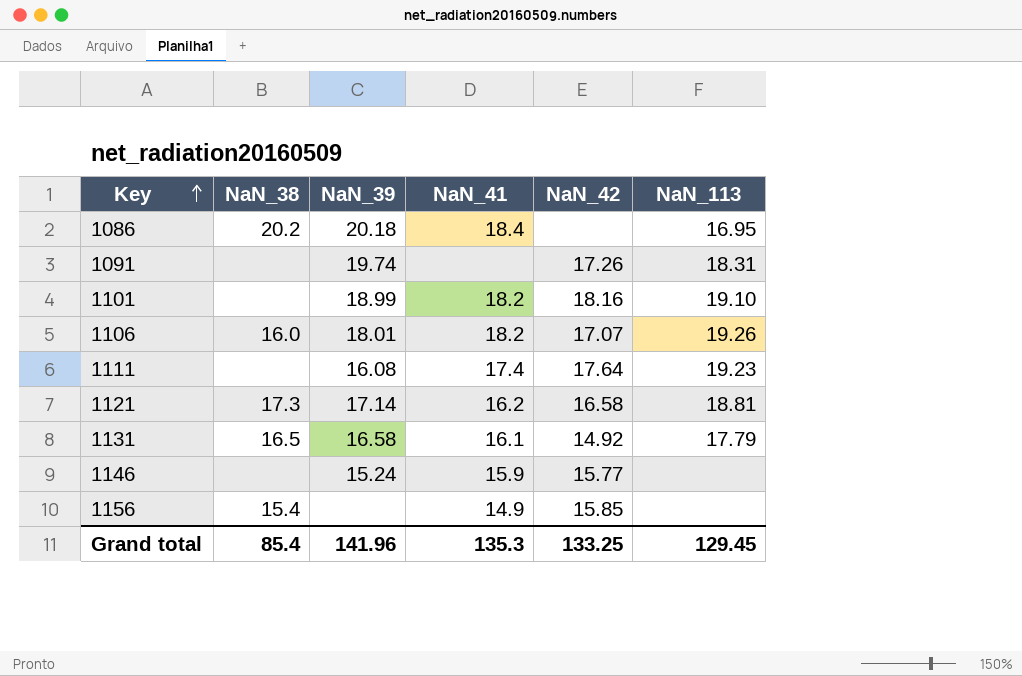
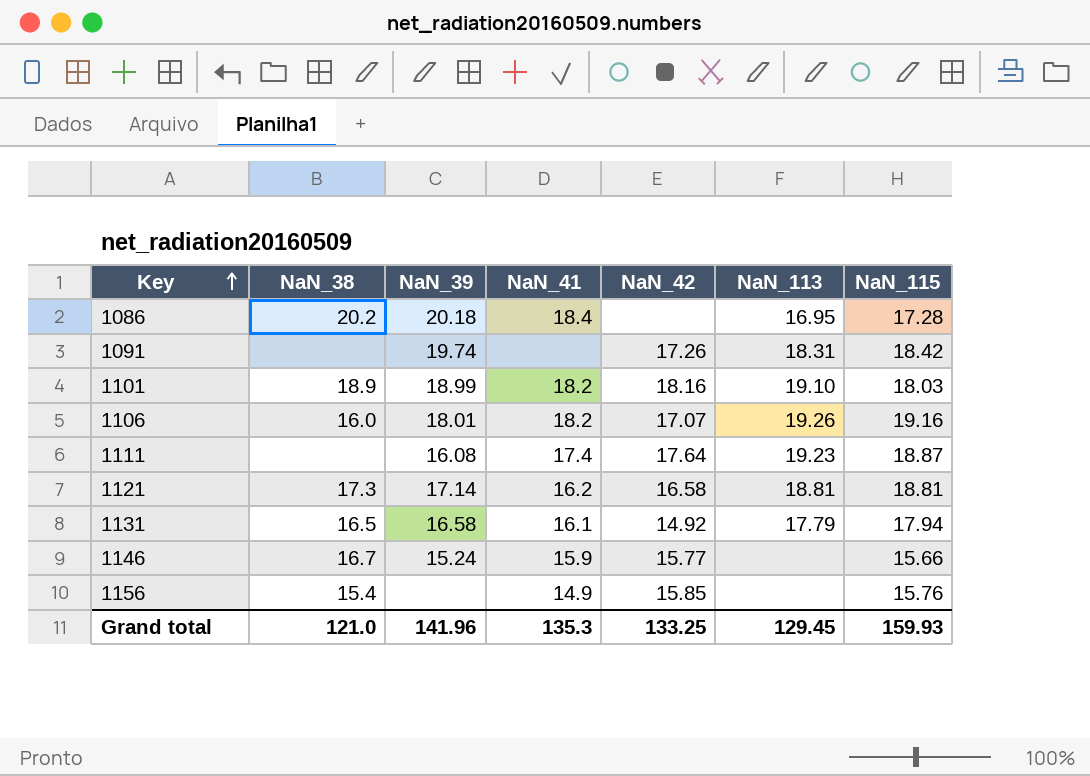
column NaN_115 | position: none -> 7
1101 | NaN_38: none -> 18.9
1146 | NaN_38: none -> 16.7
Grand total | NaN_38: 85.4 -> 121.0

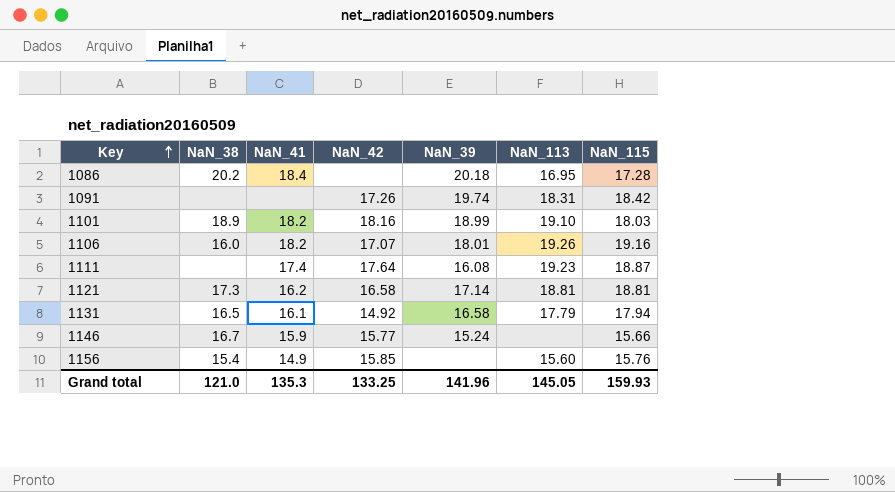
column NaN_39 | position: 3 -> 5
1156 | NaN_113: none -> 15.60
Grand total | NaN_113: 129.45 -> 145.05

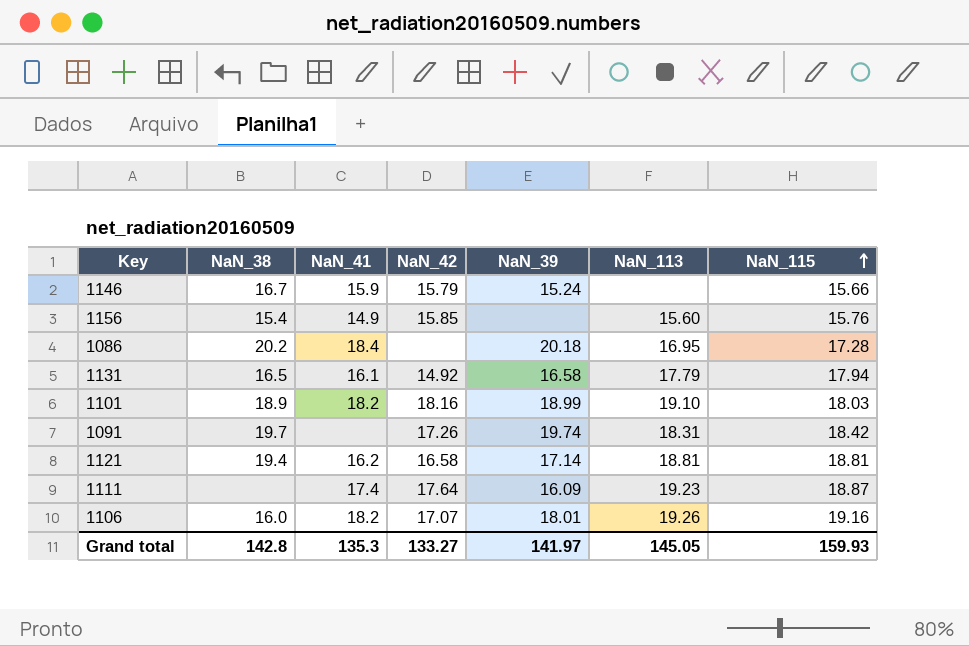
row order: Key ascending -> NaN_115 ascending
1146 | NaN_42: 15.77 -> 15.79
1091 | NaN_38: none -> 19.7
1121 | NaN_38: 17.3 -> 19.4
1111 | NaN_39: 16.08 -> 16.09
Grand total | NaN_38: 121.0 -> 142.8
Grand total | NaN_42: 133.25 -> 133.27
Grand total | NaN_39: 141.96 -> 141.97

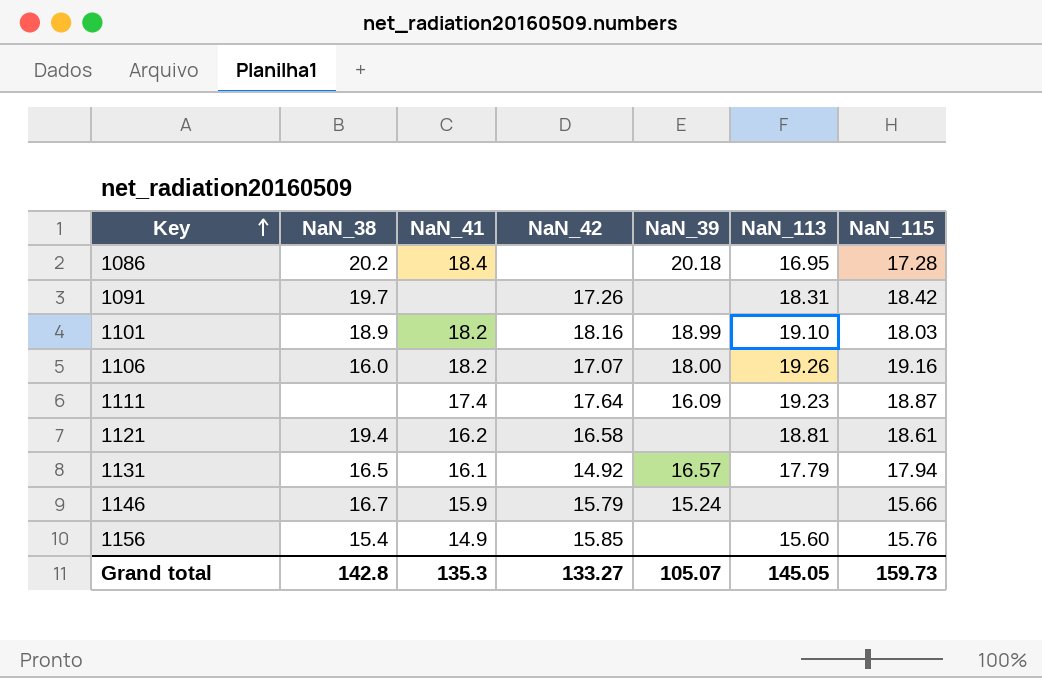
row order: NaN_115 ascending -> Key ascending
1091 | NaN_39: 19.74 -> none
1106 | NaN_39: 18.01 -> 18.00
1121 | NaN_39: 17.14 -> none
1121 | NaN_115: 18.81 -> 18.61
1131 | NaN_39: 16.58 -> 16.57
Grand total | NaN_39: 141.97 -> 105.07
Grand total | NaN_115: 159.93 -> 159.73

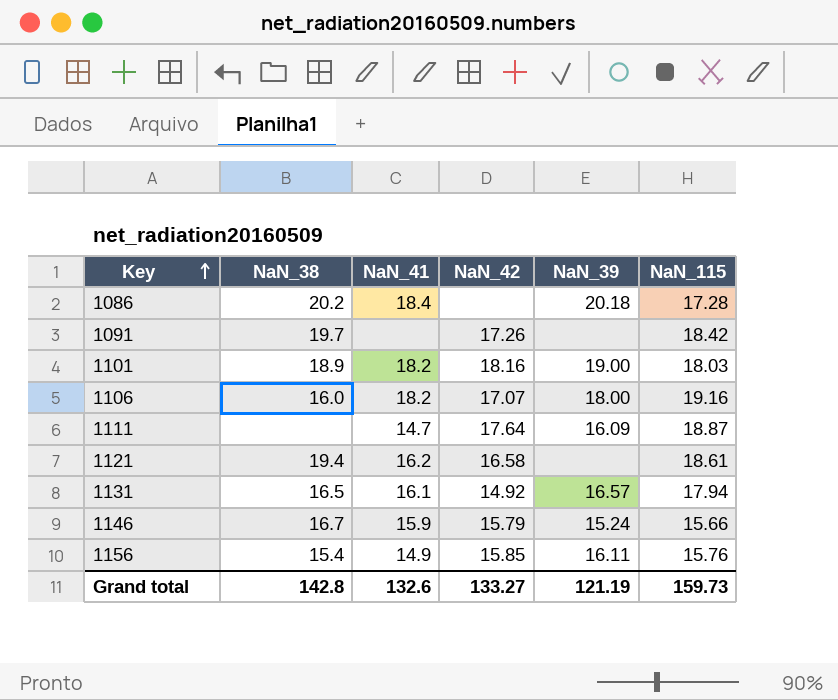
column NaN_113 | position: 6 -> none
1101 | NaN_39: 18.99 -> 19.00
1111 | NaN_41: 17.4 -> 14.7
1156 | NaN_39: none -> 16.11
Grand total | NaN_41: 135.3 -> 132.6
Grand total | NaN_39: 105.07 -> 121.19

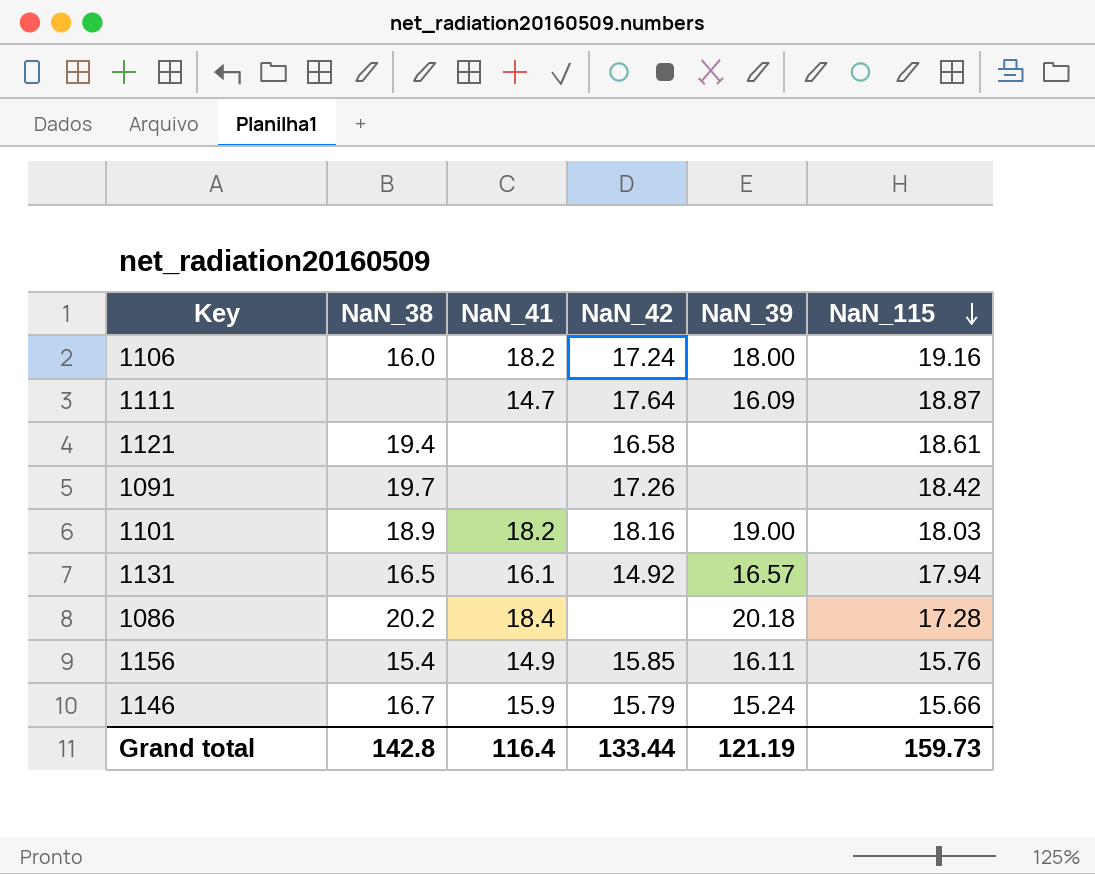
row order: Key ascending -> NaN_115 descending
1106 | NaN_42: 17.07 -> 17.24
1121 | NaN_41: 16.2 -> none
Grand total | NaN_41: 132.6 -> 116.4
Grand total | NaN_42: 133.27 -> 133.44

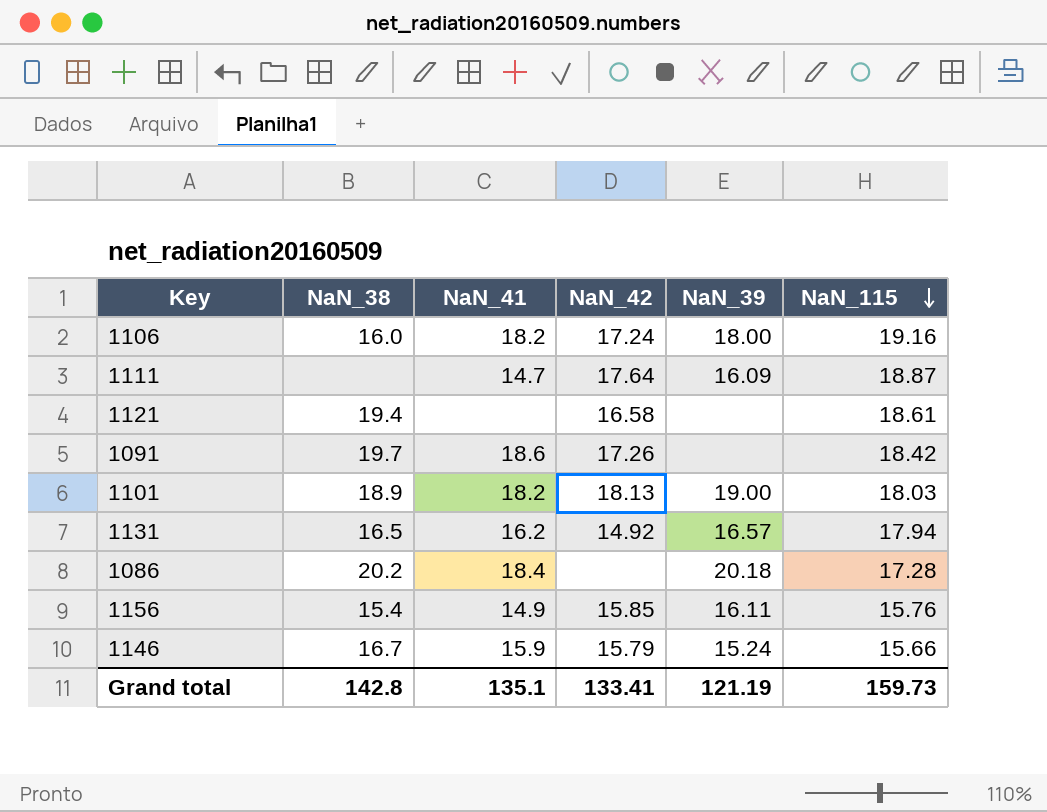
1091 | NaN_41: none -> 18.6
1101 | NaN_42: 18.16 -> 18.13
1131 | NaN_41: 16.1 -> 16.2
Grand total | NaN_41: 116.4 -> 135.1
Grand total | NaN_42: 133.44 -> 133.41

